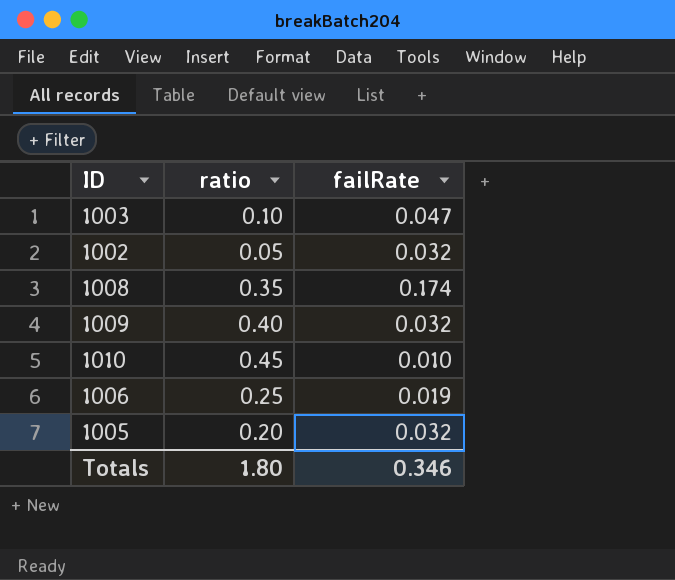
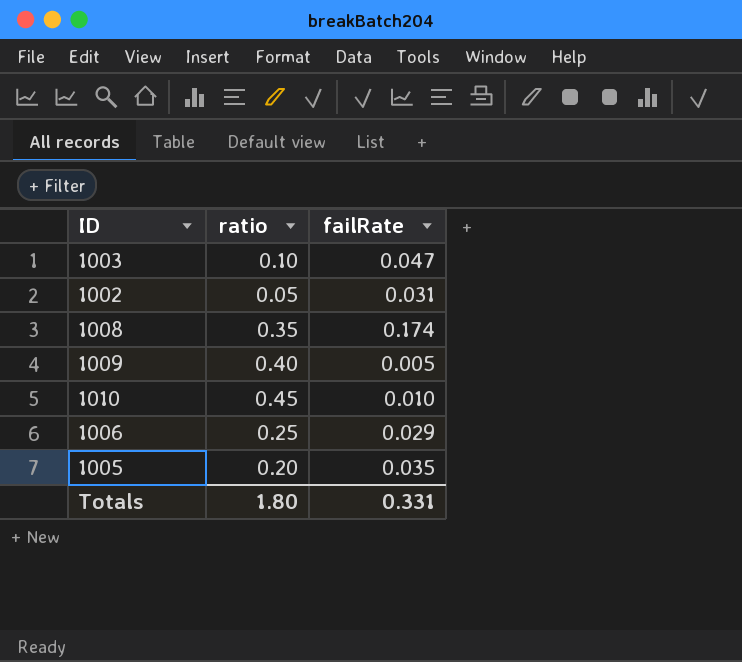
1002 | failRate: 0.032 -> 0.031
1009 | failRate: 0.032 -> 0.005
1006 | failRate: 0.019 -> 0.029
1005 | failRate: 0.032 -> 0.035
Totals | failRate: 0.346 -> 0.331

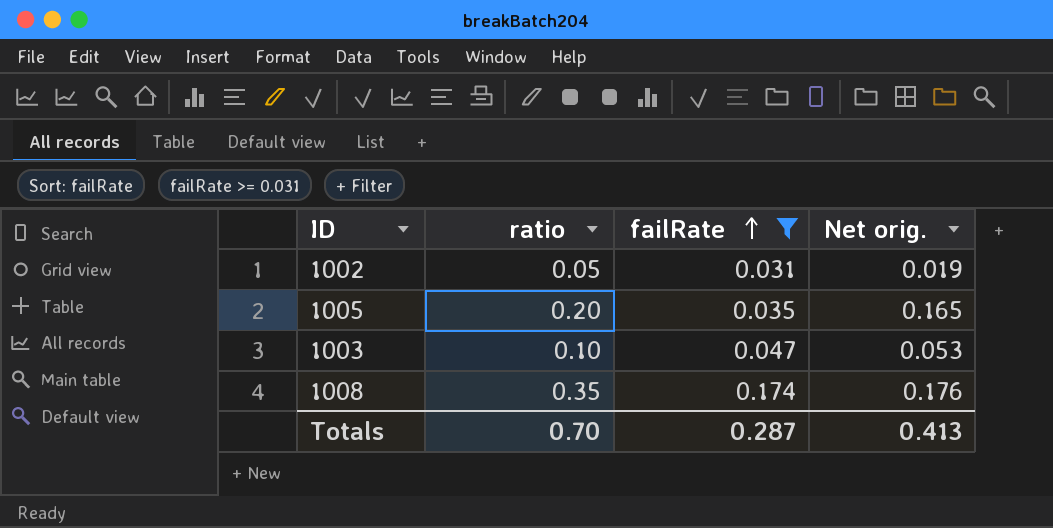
filter: none -> failRate >= 0.031
row order: none -> failRate ascending
column Net orig. | formula: none -> [ratio] - [failRate]
Totals | ratio: 1.80 -> 0.70
Totals | failRate: 0.331 -> 0.287

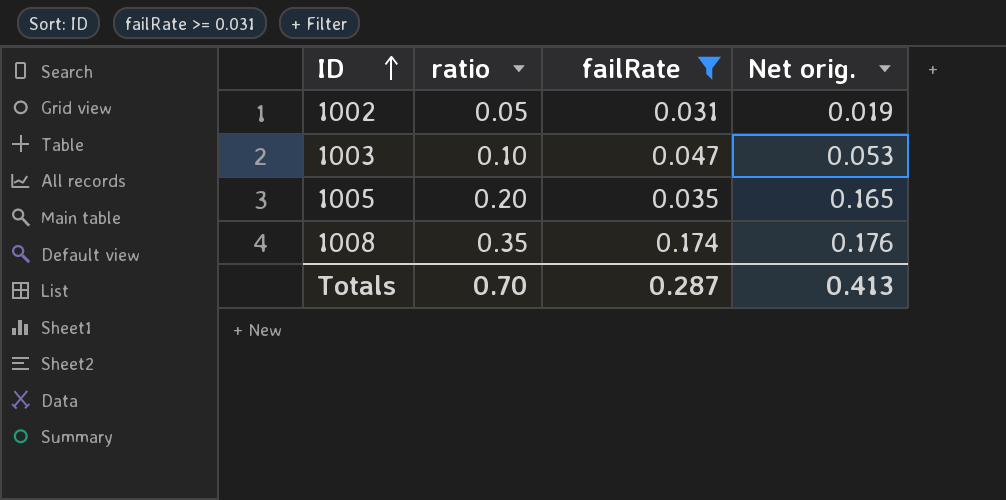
row order: failRate ascending -> ID ascending

